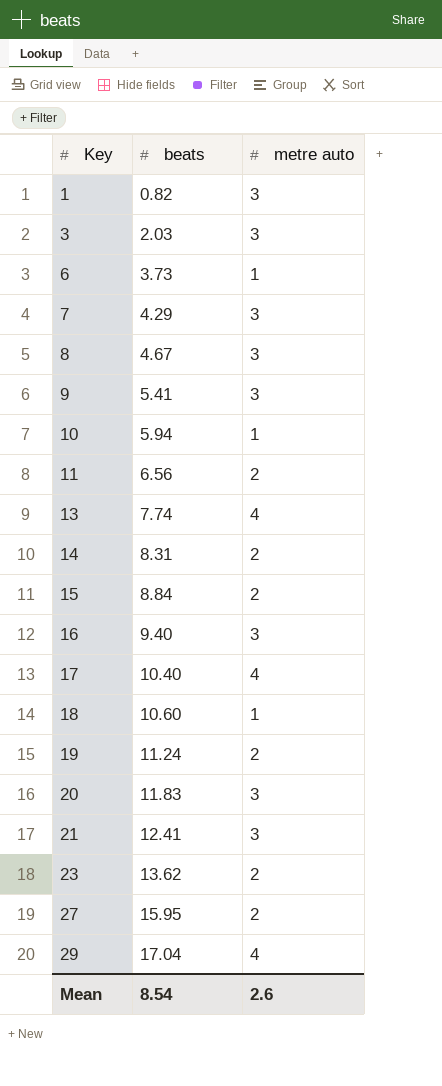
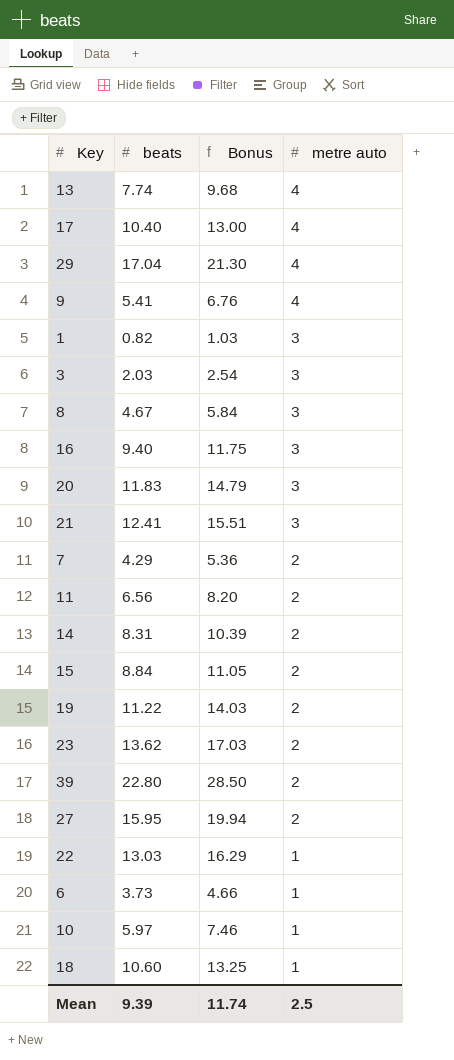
row order: Key ascending -> metre auto descending
column Bonus | formula: none -> [beats] * 1.25
9 | metre auto: 3 -> 4
7 | metre auto: 3 -> 2
19 | beats: 11.24 -> 11.22
row 39: none -> 22.80 | 28.50 | 2
row 22: none -> 13.03 | 16.29 | 1
10 | beats: 5.94 -> 5.97
Mean | beats: 8.54 -> 9.39
Mean | metre auto: 2.6 -> 2.5

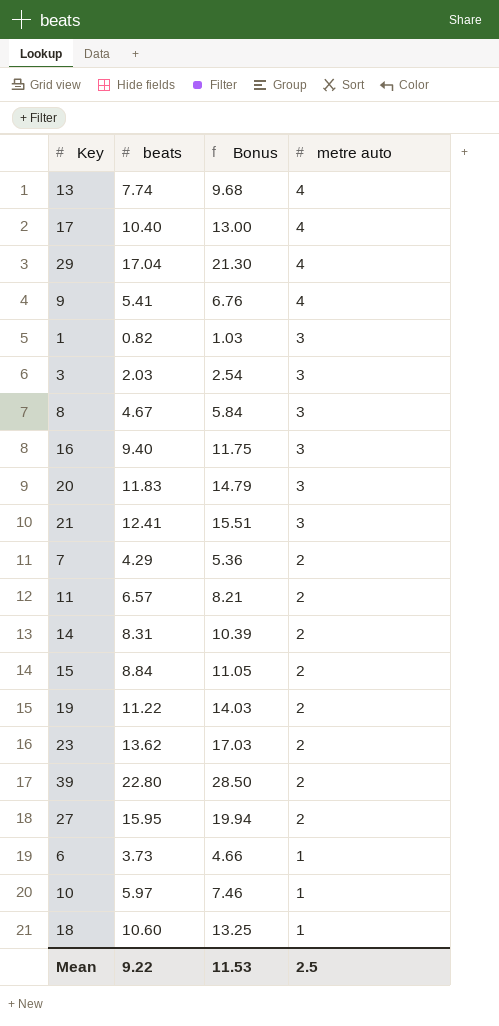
row 22: 13.03 | 16.29 | 1 -> none
11 | beats: 6.56 -> 6.57
11 | Bonus: 8.20 -> 8.21
Mean | beats: 9.39 -> 9.22
Mean | Bonus: 11.74 -> 11.53

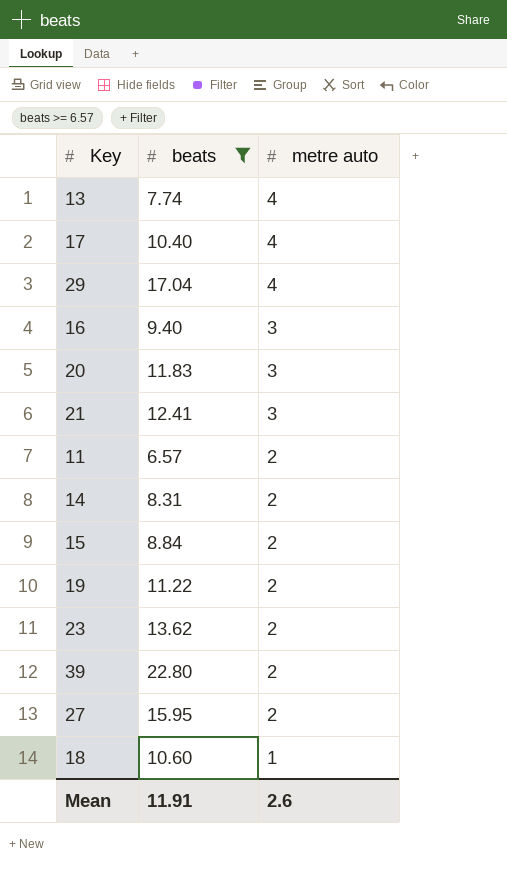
filter: none -> beats >= 6.57
column Bonus | formula: [beats] * 1.25 -> none
Mean | beats: 9.22 -> 11.91
Mean | metre auto: 2.5 -> 2.6

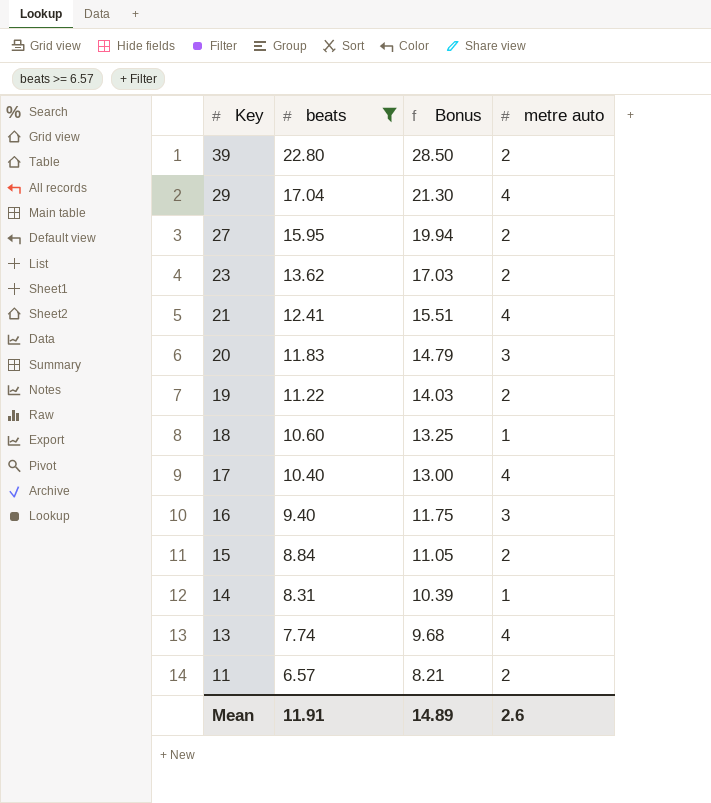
row order: metre auto descending -> Key descending
column Bonus | formula: none -> [beats] * 1.25
21 | metre auto: 3 -> 4
14 | metre auto: 2 -> 1

